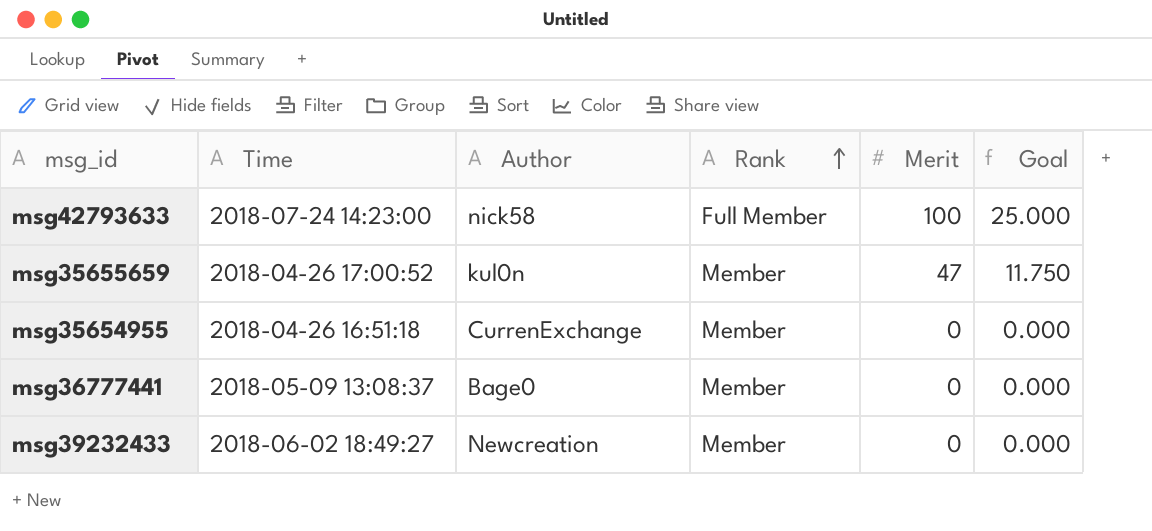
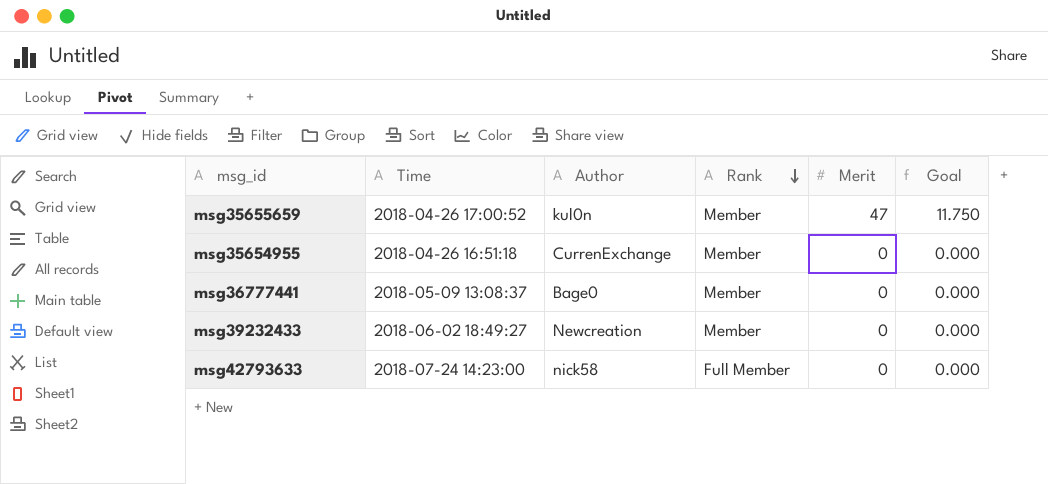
row order: Rank ascending -> Rank descending
msg42793633 | Merit: 100 -> 0
msg42793633 | Goal: 25.000 -> 0.000

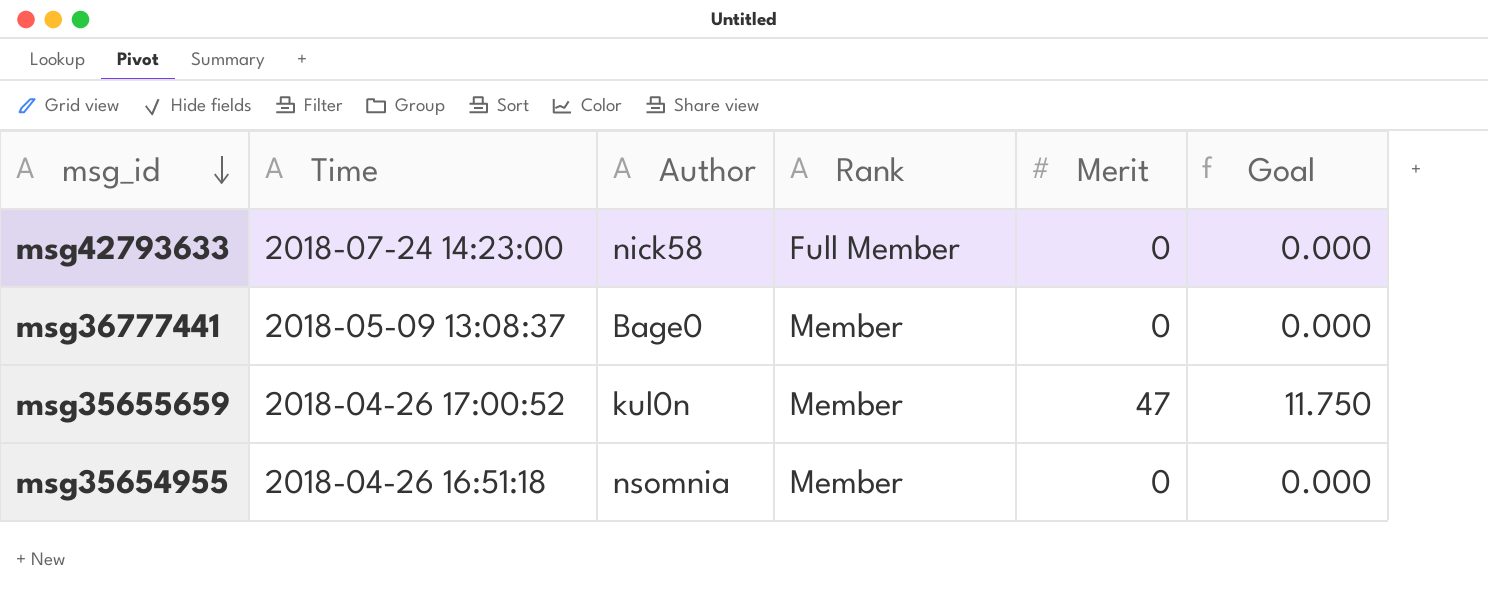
row order: Rank descending -> msg_id descending
row msg39232433: 2018-06-02 18:49:27 | Newcreation | Member | 0 | 0.000 -> none
msg35654955 | Author: CurrenExchange -> nsomnia

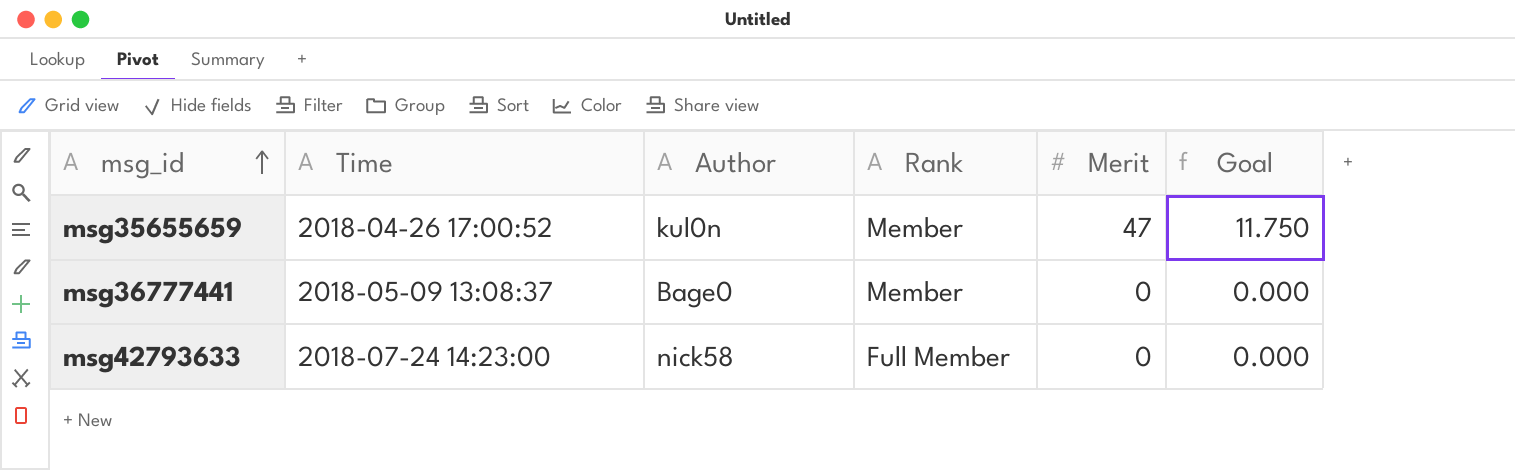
row order: msg_id descending -> msg_id ascending
row msg35654955: 2018-04-26 16:51:18 | nsomnia | Member | 0 | 0.000 -> none

